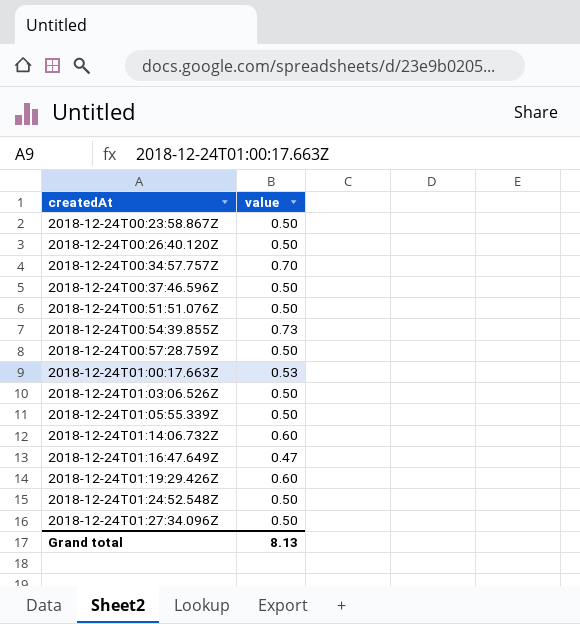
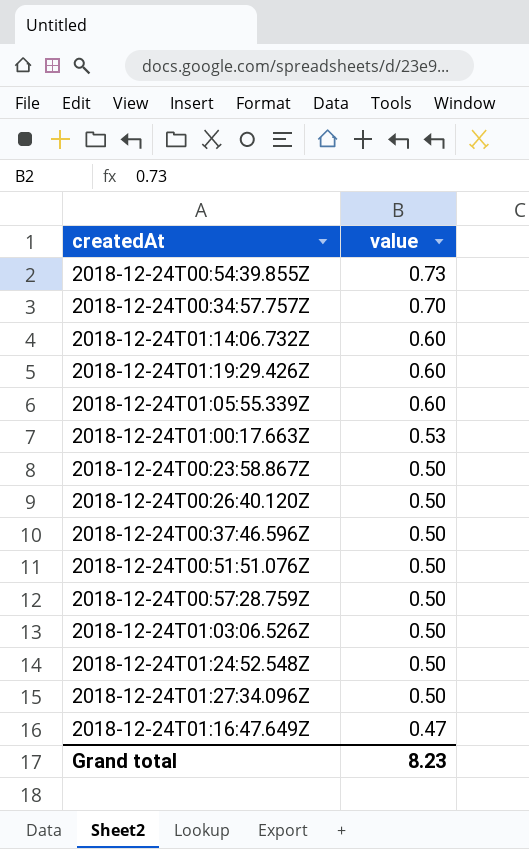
row order: createdAt ascending -> value descending
2018-12-24T01:05:55.339Z | value: 0.50 -> 0.60
Grand total | value: 8.13 -> 8.23

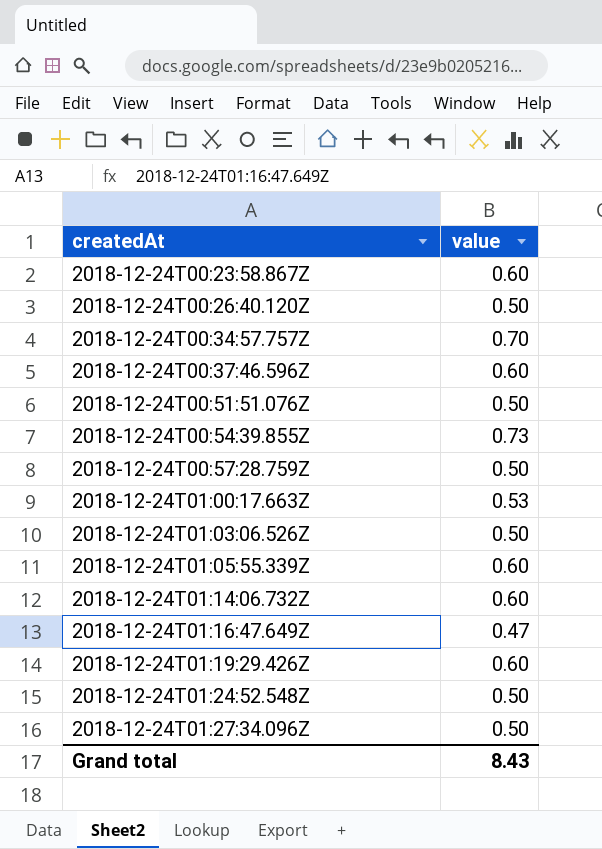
row order: value descending -> createdAt ascending
2018-12-24T00:23:58.867Z | value: 0.50 -> 0.60
2018-12-24T00:37:46.596Z | value: 0.50 -> 0.60
Grand total | value: 8.23 -> 8.43

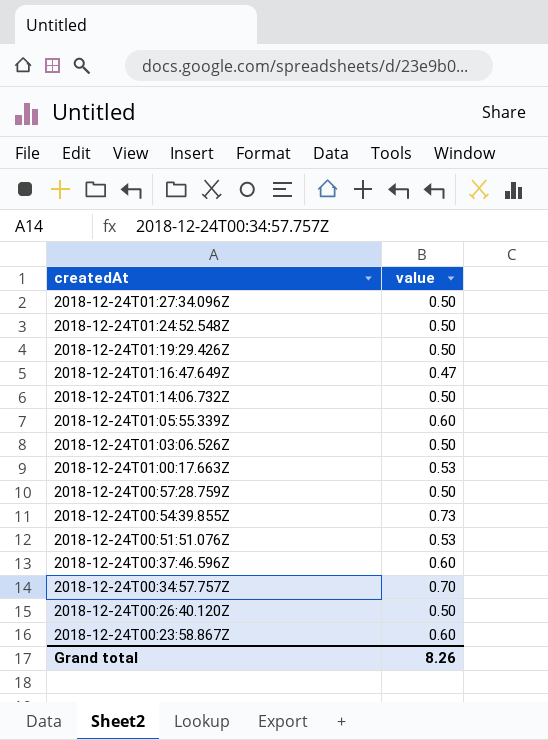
row order: createdAt ascending -> createdAt descending
2018-12-24T01:19:29.426Z | value: 0.60 -> 0.50
2018-12-24T01:14:06.732Z | value: 0.60 -> 0.50
2018-12-24T00:51:51.076Z | value: 0.50 -> 0.53
Grand total | value: 8.43 -> 8.26

